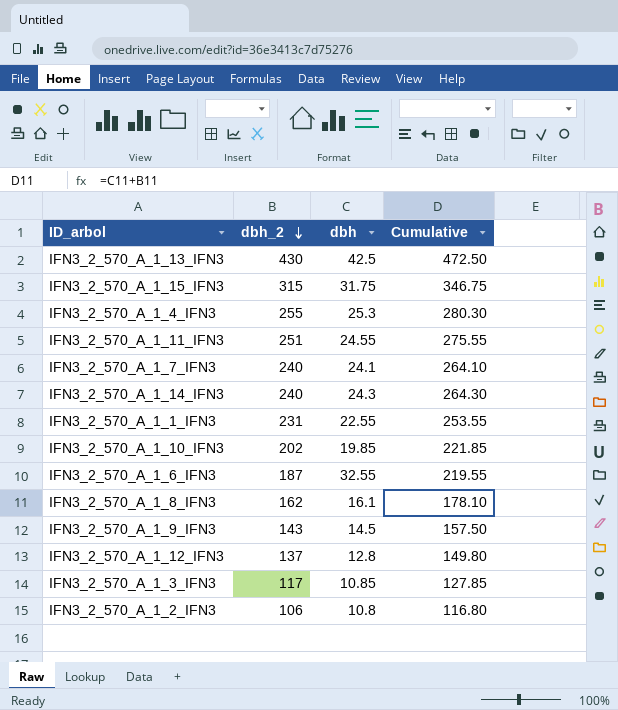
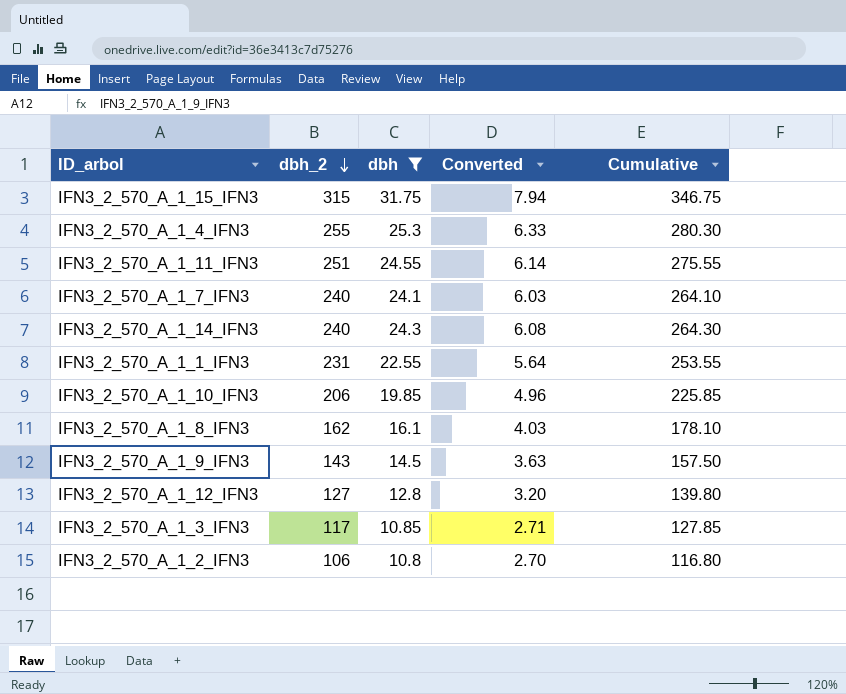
filter: none -> dbh <= 31.75
column Converted | formula: none -> [dbh] * 0.25
IFN3_2_570_A_1_10_IFN3 | dbh_2: 202 -> 206
IFN3_2_570_A_1_10_IFN3 | Cumulative: 221.85 -> 225.85
IFN3_2_570_A_1_12_IFN3 | dbh_2: 137 -> 127
IFN3_2_570_A_1_12_IFN3 | Cumulative: 149.80 -> 139.80

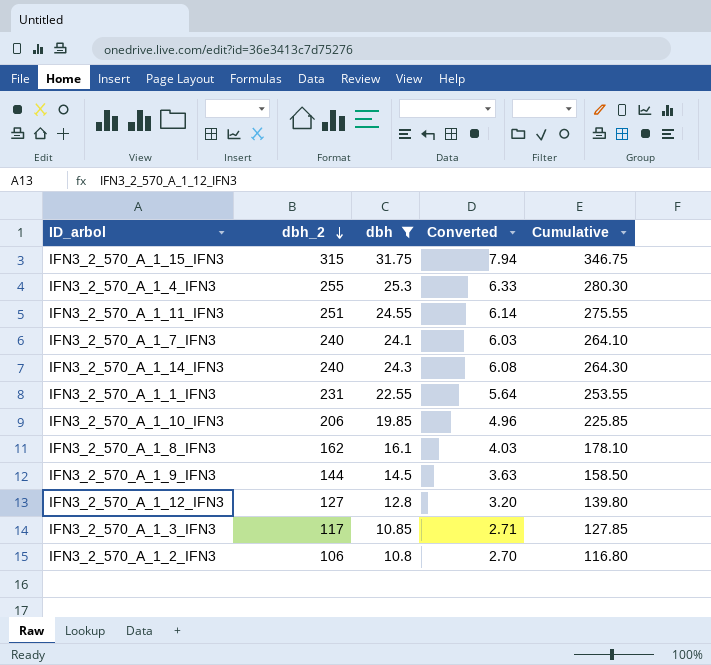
IFN3_2_570_A_1_9_IFN3 | dbh_2: 143 -> 144
IFN3_2_570_A_1_9_IFN3 | Cumulative: 157.50 -> 158.50

